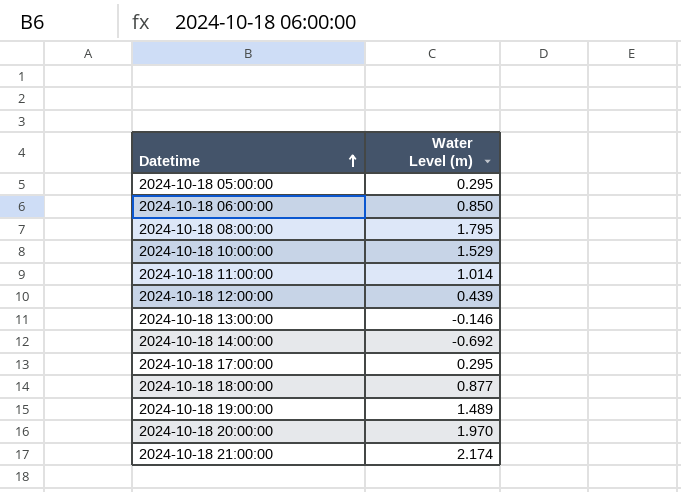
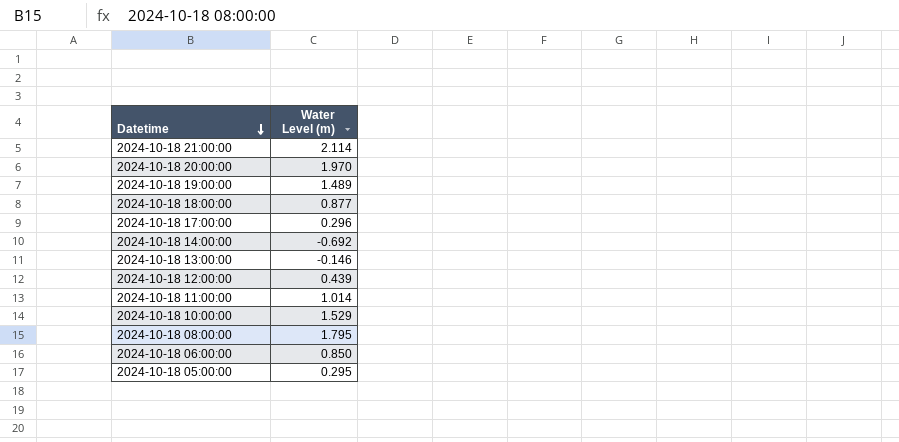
row order: Datetime ascending -> Datetime descending
2024-10-18 21:00:00 | Water Level (m): 2.174 -> 2.114
2024-10-18 17:00:00 | Water Level (m): 0.295 -> 0.296

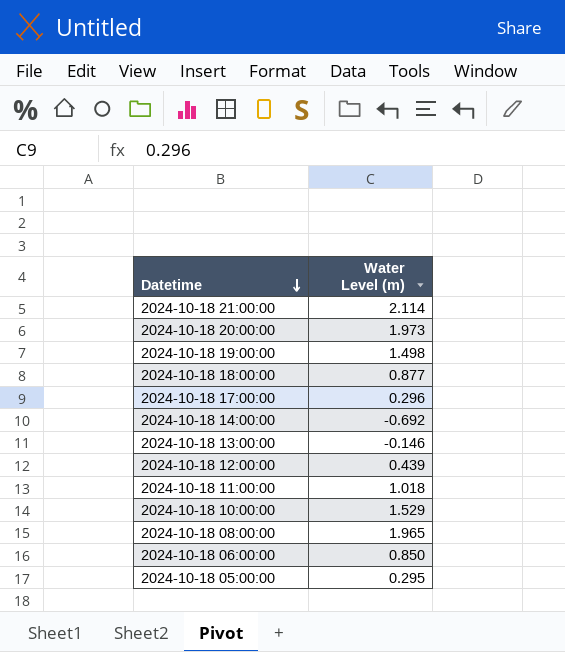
2024-10-18 20:00:00 | Water Level (m): 1.970 -> 1.973
2024-10-18 19:00:00 | Water Level (m): 1.489 -> 1.498
2024-10-18 11:00:00 | Water Level (m): 1.014 -> 1.018
2024-10-18 08:00:00 | Water Level (m): 1.795 -> 1.965

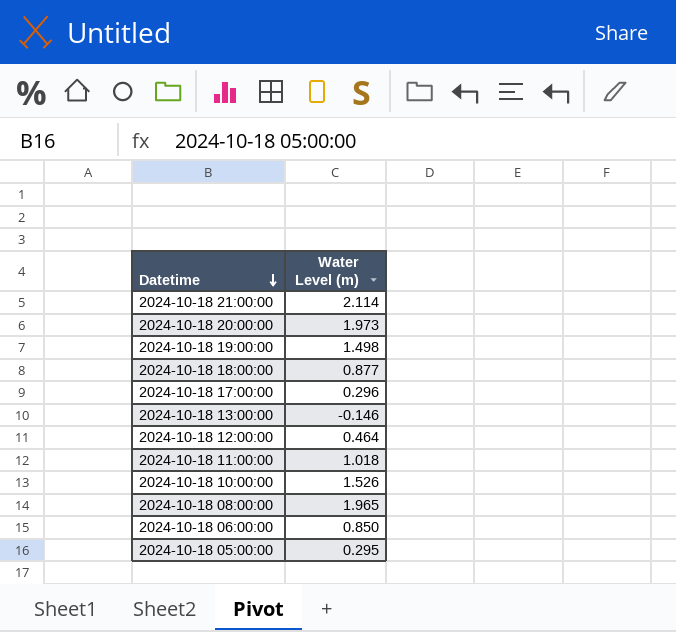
row 2024-10-18 14:00:00: -0.692 -> none
2024-10-18 12:00:00 | Water Level (m): 0.439 -> 0.464
2024-10-18 10:00:00 | Water Level (m): 1.529 -> 1.526

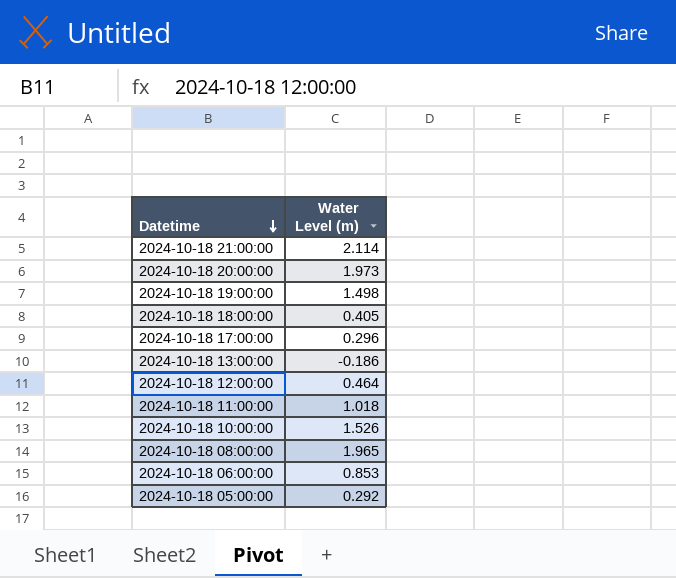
2024-10-18 18:00:00 | Water Level (m): 0.877 -> 0.405
2024-10-18 13:00:00 | Water Level (m): -0.146 -> -0.186
2024-10-18 06:00:00 | Water Level (m): 0.850 -> 0.853
2024-10-18 05:00:00 | Water Level (m): 0.295 -> 0.292

